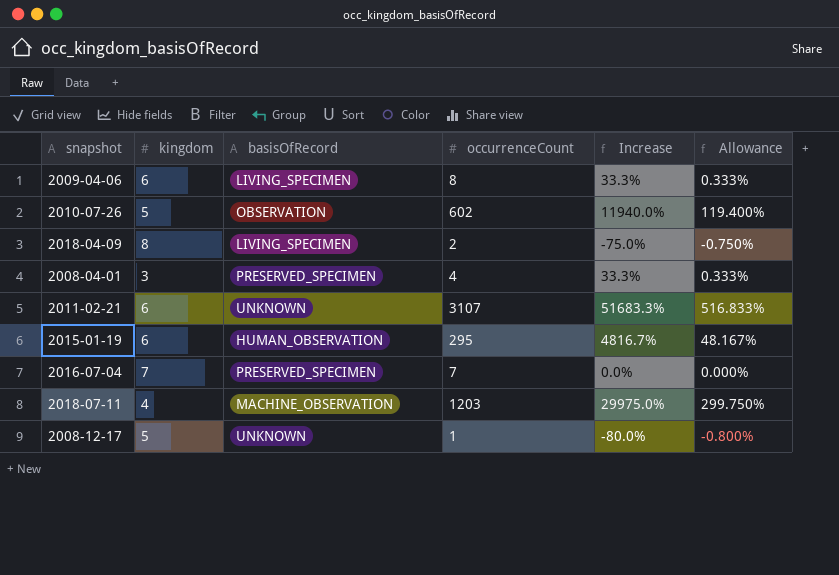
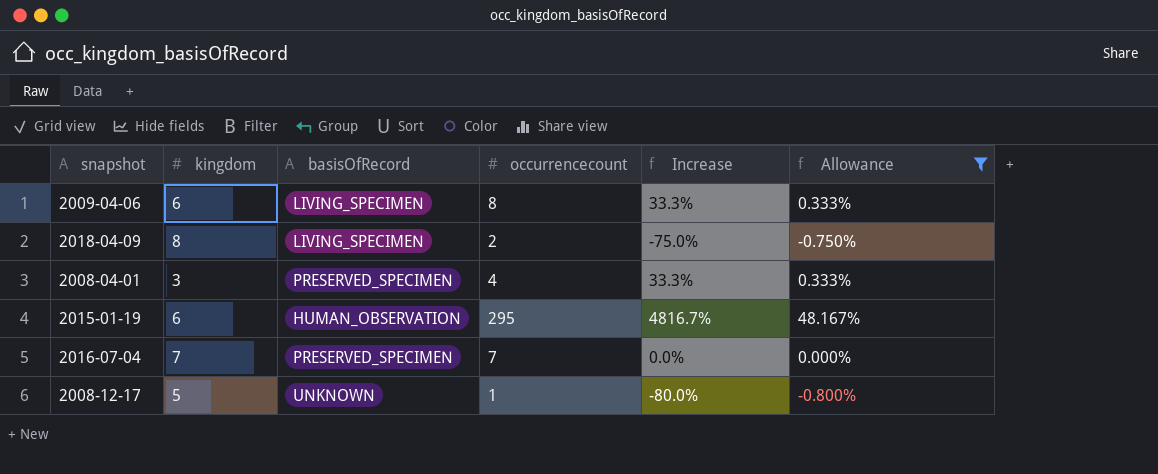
filter: none -> Allowance <= 48.167%
column name: occurrenceCount -> occurrencecount

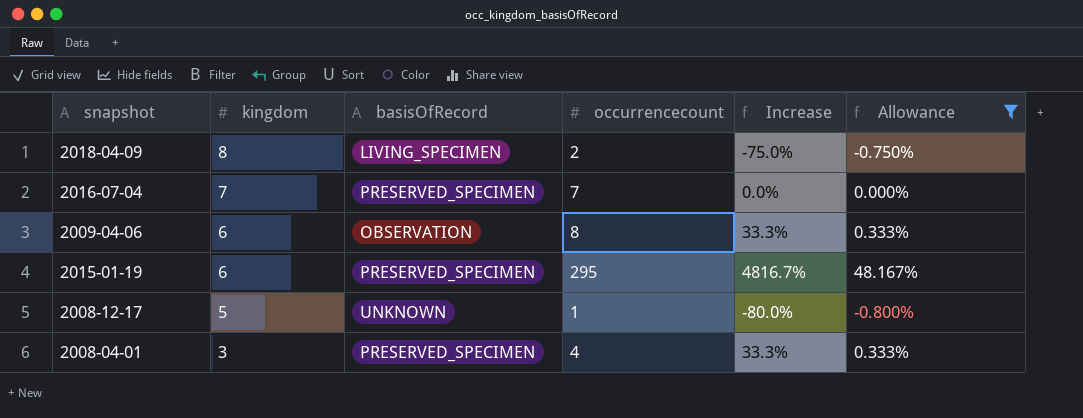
row order: none -> kingdom descending
2009-04-06 | basisOfRecord: LIVING_SPECIMEN -> OBSERVATION
2015-01-19 | basisOfRecord: HUMAN_OBSERVATION -> PRESERVED_SPECIMEN

